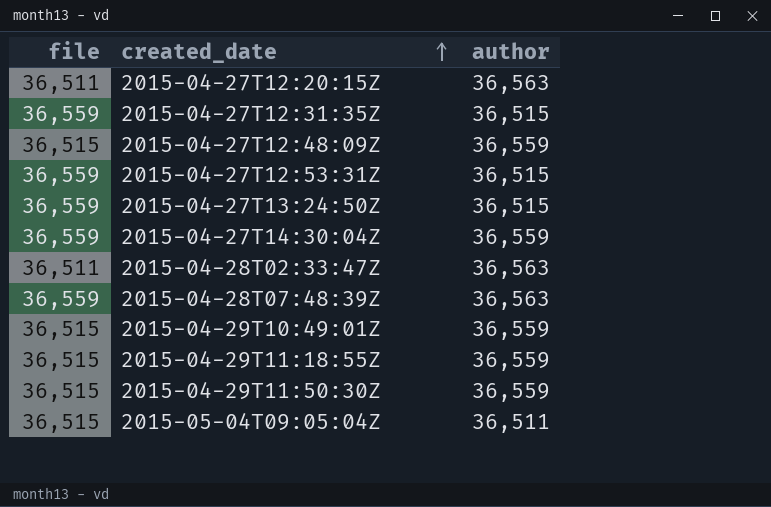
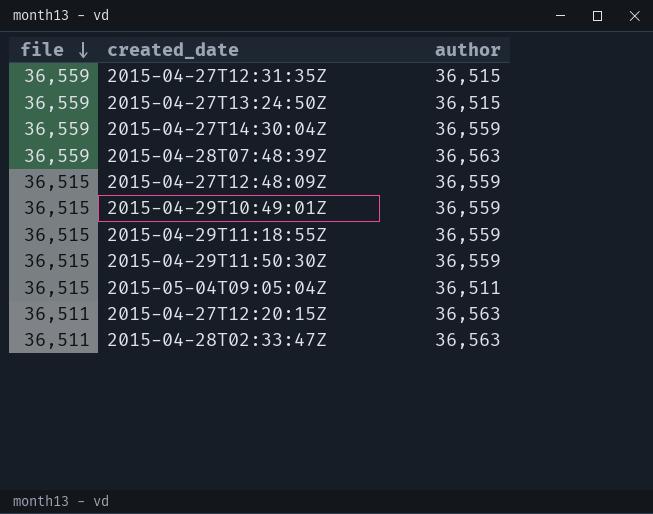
row order: created_date ascending -> file descending
row 2015-04-27T12:53:31Z: 36,559 | 36,515 -> none

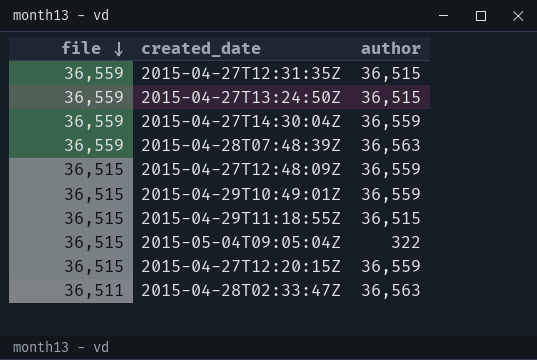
row 2015-04-29T11:50:30Z: 36,515 | 36,559 -> none
2015-04-29T11:18:55Z | author: 36,559 -> 36,515
2015-05-04T09:05:04Z | author: 36,511 -> 322
2015-04-27T12:20:15Z | file: 36,511 -> 36,515
2015-04-27T12:20:15Z | author: 36,563 -> 36,559

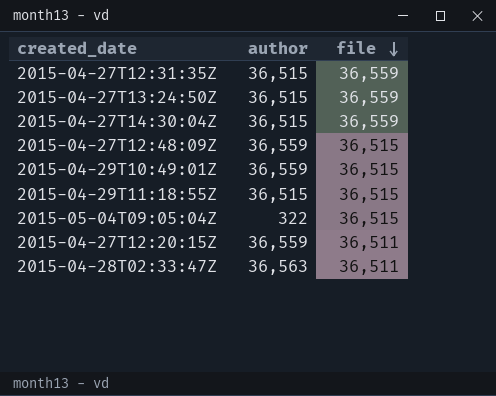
column file | position: 1 -> 3
row 2015-04-28T07:48:39Z: 36,559 | 36,563 -> none
2015-04-27T14:30:04Z | author: 36,559 -> 36,515
2015-04-27T12:20:15Z | file: 36,515 -> 36,511

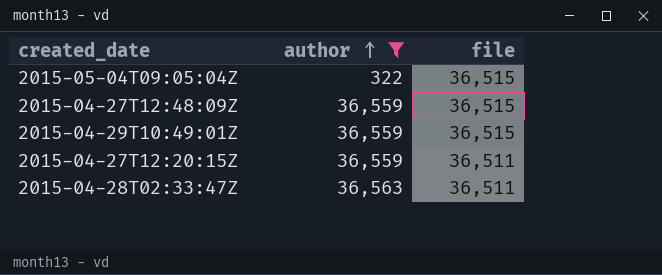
filter: none -> author != 36,515
row order: file descending -> author ascending

